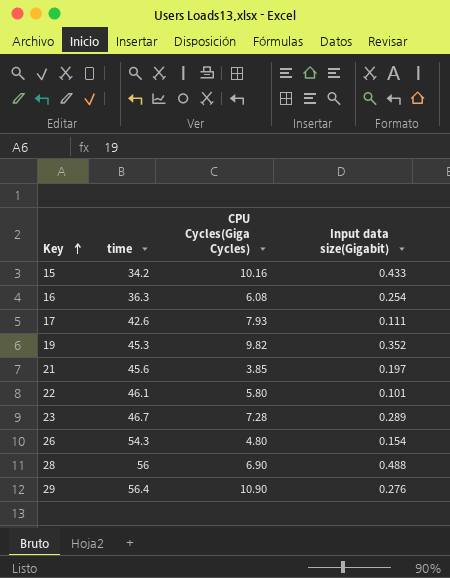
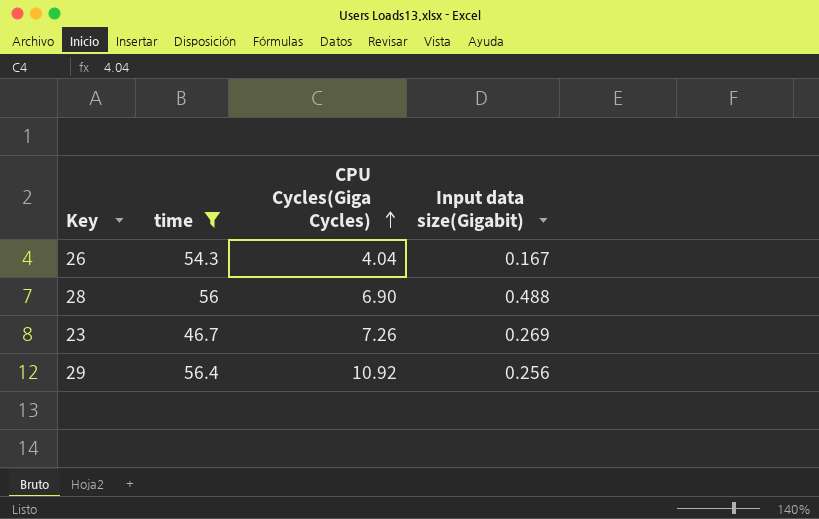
filter: none -> time >= 46.7
row order: Key ascending -> CPU Cycles(Giga Cycles) ascending
26 | CPU Cycles(Giga Cycles): 4.80 -> 4.04
26 | Input data size(Gigabit): 0.154 -> 0.167
23 | CPU Cycles(Giga Cycles): 7.28 -> 7.26
23 | Input data size(Gigabit): 0.289 -> 0.269
29 | CPU Cycles(Giga Cycles): 10.90 -> 10.92
29 | Input data size(Gigabit): 0.276 -> 0.256

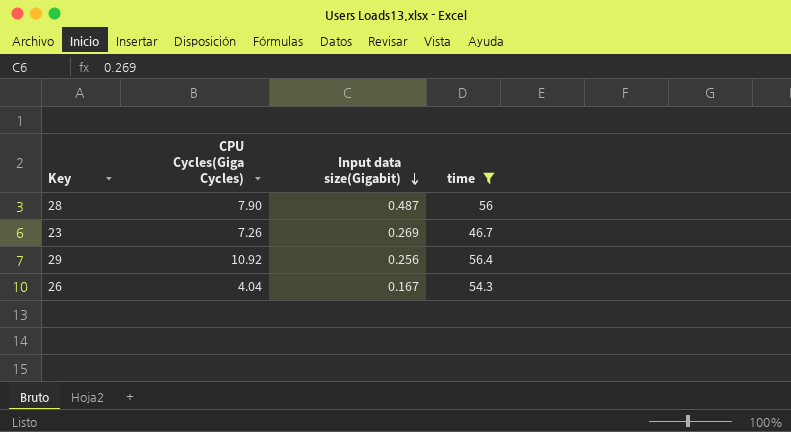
row order: CPU Cycles(Giga Cycles) ascending -> Input data size(Gigabit) descending
column time | position: 2 -> 4
28 | CPU Cycles(Giga Cycles): 6.90 -> 7.90
28 | Input data size(Gigabit): 0.488 -> 0.487

